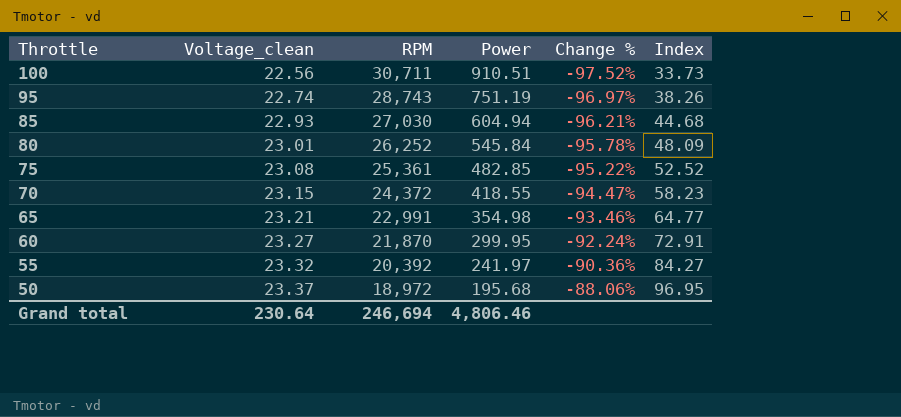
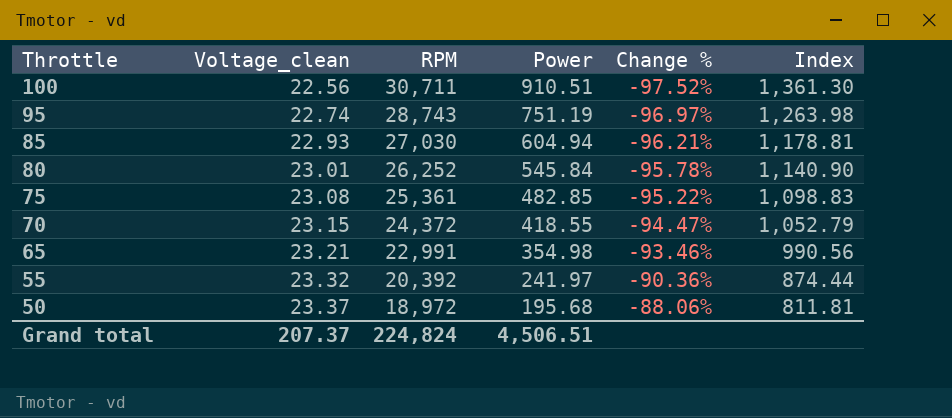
column Index | formula: [RPM] / [Power] -> [RPM] / [Voltage_clean]
row 60: 23.27 | 21,870 | 299.95 | -92.24% | 72.91 -> none
Grand total | Voltage_clean: 230.64 -> 207.37
Grand total | RPM: 246,694 -> 224,824
Grand total | Power: 4,806.46 -> 4,506.51

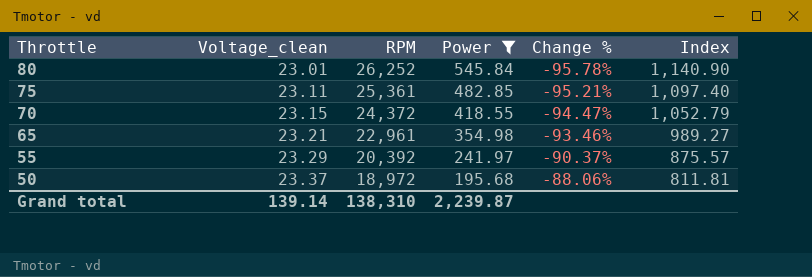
filter: none -> Power <= 545.84
75 | Voltage_clean: 23.08 -> 23.11
75 | Change %: -95.22% -> -95.21%
75 | Index: 1,098.83 -> 1,097.40
65 | RPM: 22,991 -> 22,961
65 | Index: 990.56 -> 989.27
55 | Voltage_clean: 23.32 -> 23.29
55 | Change %: -90.36% -> -90.37%
55 | Index: 874.44 -> 875.57
Grand total | Voltage_clean: 207.37 -> 139.14
Grand total | RPM: 224,824 -> 138,310
Grand total | Power: 4,506.51 -> 2,239.87

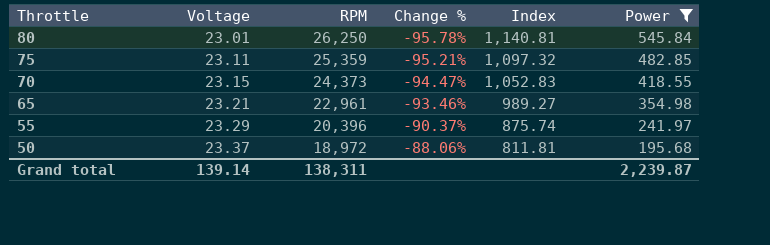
column name: Voltage_clean -> Voltage
column Power | position: 4 -> 6
80 | RPM: 26,252 -> 26,250
80 | Index: 1,140.90 -> 1,140.81
75 | RPM: 25,361 -> 25,359
75 | Index: 1,097.40 -> 1,097.32
70 | RPM: 24,372 -> 24,373
70 | Index: 1,052.79 -> 1,052.83
55 | RPM: 20,392 -> 20,396
55 | Index: 875.57 -> 875.74
Grand total | RPM: 138,310 -> 138,311

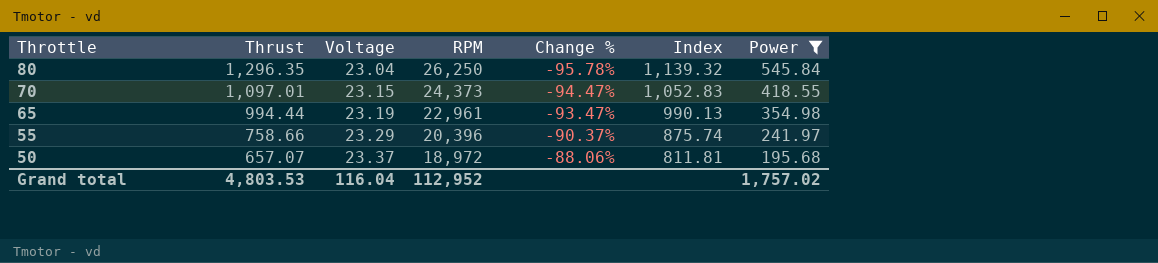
column Thrust | position: none -> 2
row 75: 23.11 | 25,359 | -95.21% | 1,097.32 | 482.85 -> none
80 | Voltage: 23.01 -> 23.04
80 | Index: 1,140.81 -> 1,139.32
65 | Voltage: 23.21 -> 23.19
65 | Change %: -93.46% -> -93.47%
65 | Index: 989.27 -> 990.13
Grand total | Voltage: 139.14 -> 116.04
Grand total | RPM: 138,311 -> 112,952
Grand total | Power: 2,239.87 -> 1,757.02

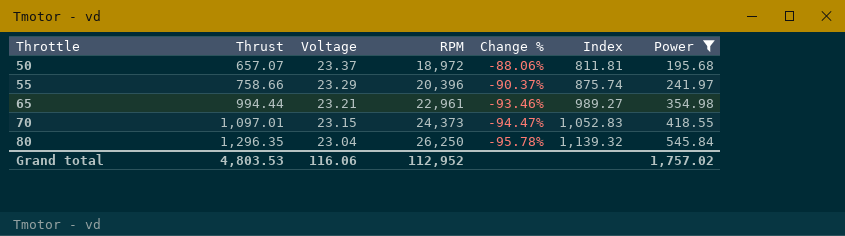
row order: Throttle descending -> Throttle ascending
65 | Voltage: 23.19 -> 23.21
65 | Change %: -93.47% -> -93.46%
65 | Index: 990.13 -> 989.27
Grand total | Voltage: 116.04 -> 116.06

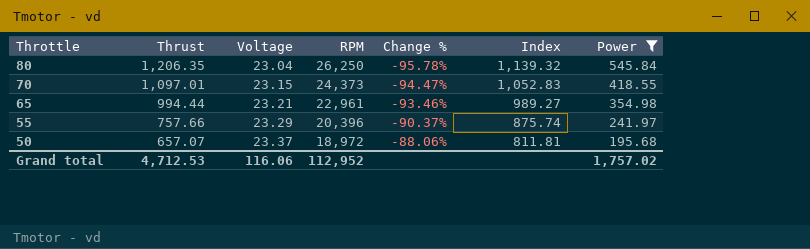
row order: Throttle ascending -> Throttle descending
80 | Thrust: 1,296.35 -> 1,206.35
55 | Thrust: 758.66 -> 757.66
Grand total | Thrust: 4,803.53 -> 4,712.53

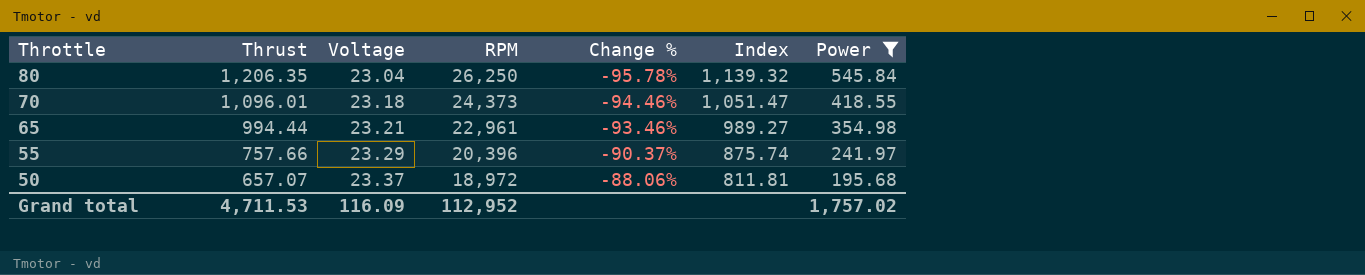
70 | Thrust: 1,097.01 -> 1,096.01
70 | Voltage: 23.15 -> 23.18
70 | Change %: -94.47% -> -94.46%
70 | Index: 1,052.83 -> 1,051.47
Grand total | Thrust: 4,712.53 -> 4,711.53
Grand total | Voltage: 116.06 -> 116.09

